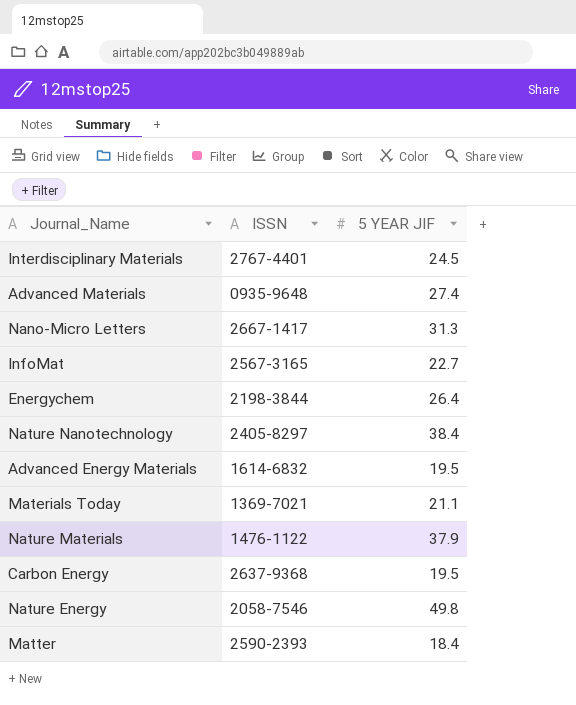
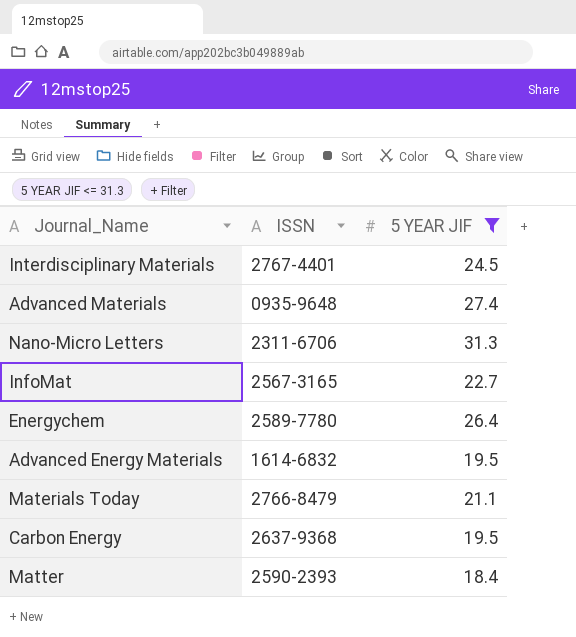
filter: none -> 5 YEAR JIF <= 31.3
Nano-Micro Letters | ISSN: 2667-1417 -> 2311-6706
Energychem | ISSN: 2198-3844 -> 2589-7780
Materials Today | ISSN: 1369-7021 -> 2766-8479

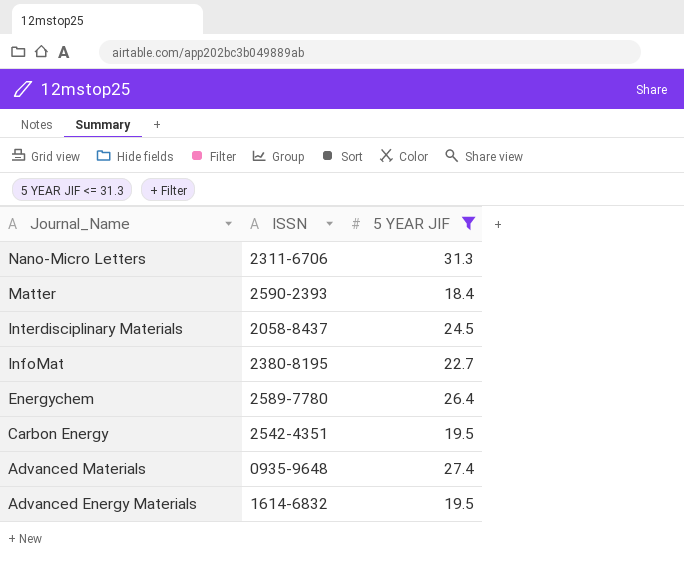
row order: none -> Journal_Name descending
row Materials Today: 2766-8479 | 21.1 -> none
Interdisciplinary Materials | ISSN: 2767-4401 -> 2058-8437
InfoMat | ISSN: 2567-3165 -> 2380-8195
Carbon Energy | ISSN: 2637-9368 -> 2542-4351

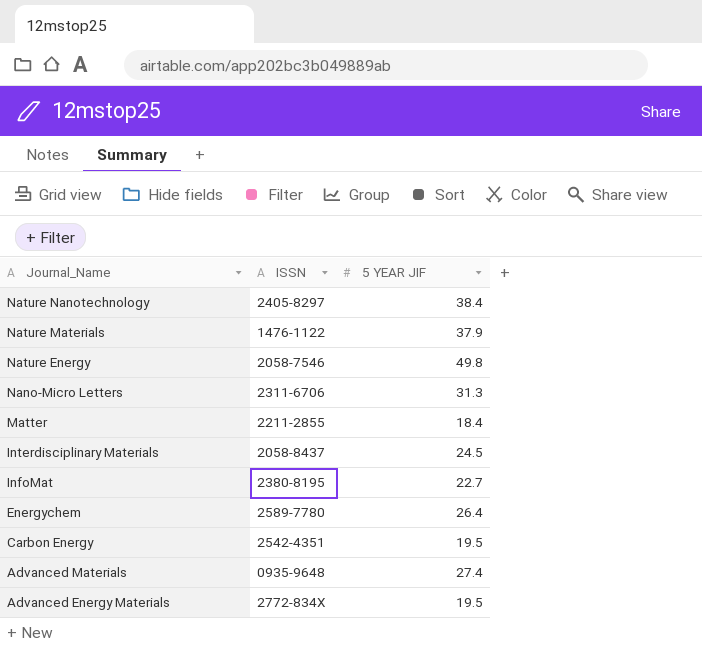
filter: 5 YEAR JIF <= 31.3 -> none
Matter | ISSN: 2590-2393 -> 2211-2855
Advanced Energy Materials | ISSN: 1614-6832 -> 2772-834X

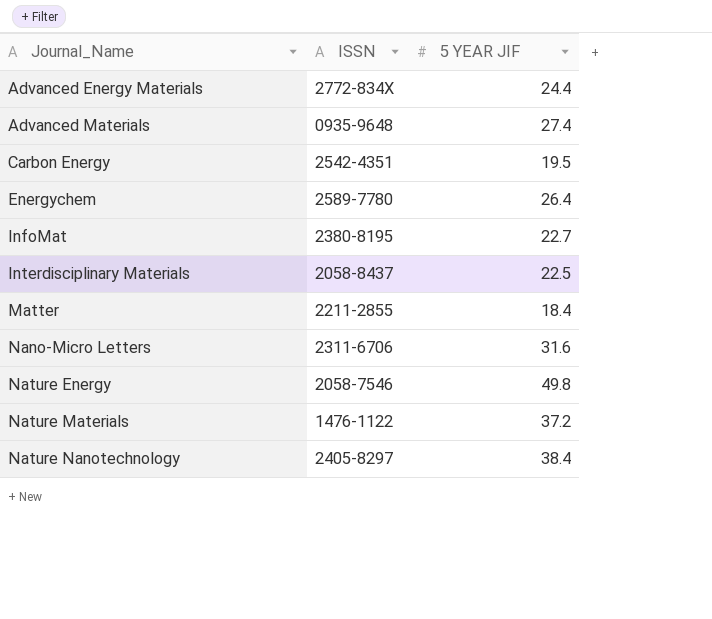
row order: Journal_Name descending -> Journal_Name ascending
Advanced Energy Materials | 5 YEAR JIF: 19.5 -> 24.4
Interdisciplinary Materials | 5 YEAR JIF: 24.5 -> 22.5
Nano-Micro Letters | 5 YEAR JIF: 31.3 -> 31.6
Nature Materials | 5 YEAR JIF: 37.9 -> 37.2

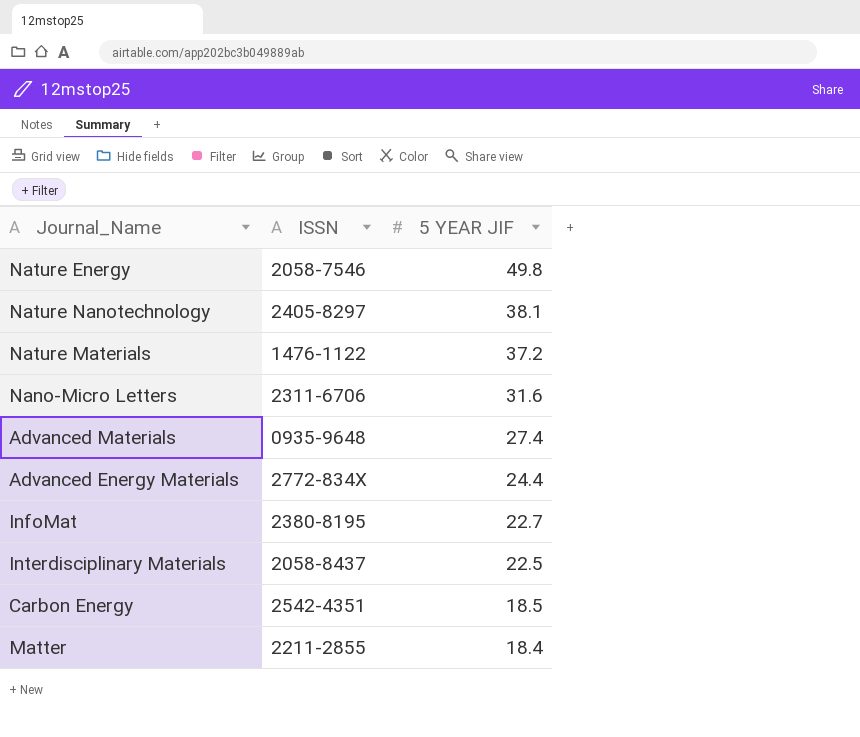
row order: Journal_Name ascending -> 5 YEAR JIF descending
row Energychem: 2589-7780 | 26.4 -> none
Nature Nanotechnology | 5 YEAR JIF: 38.4 -> 38.1
Carbon Energy | 5 YEAR JIF: 19.5 -> 18.5

